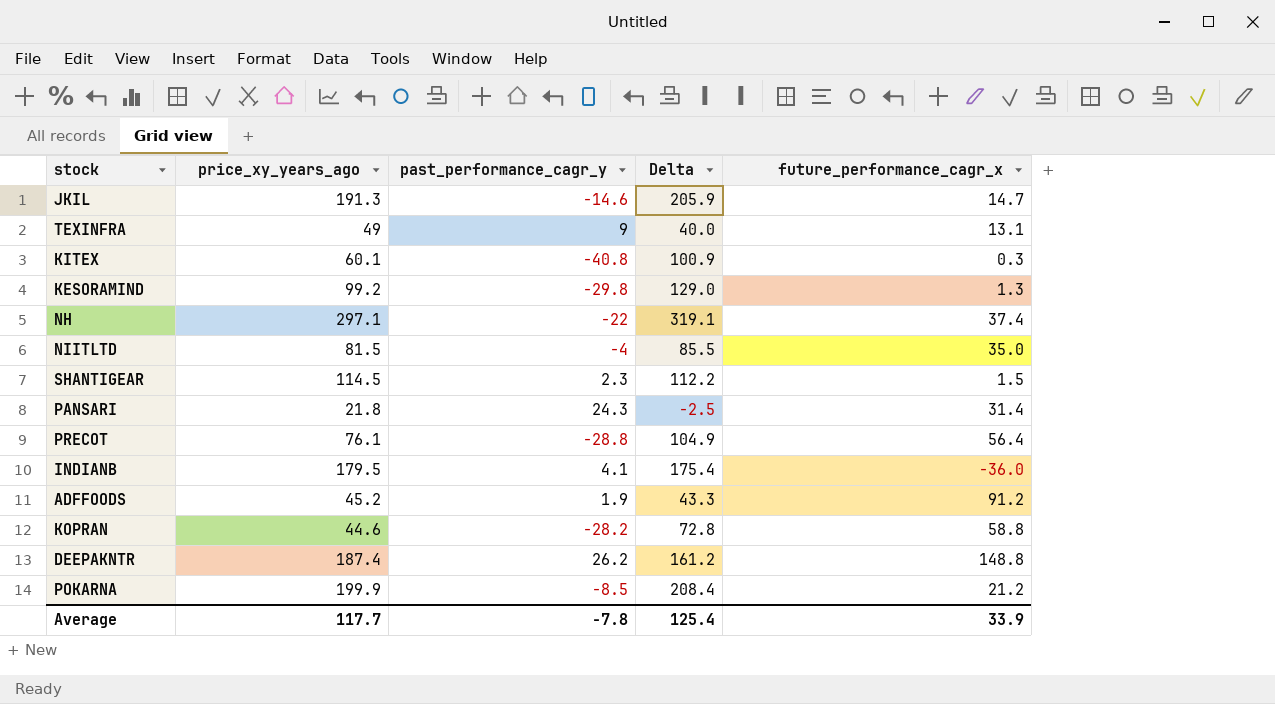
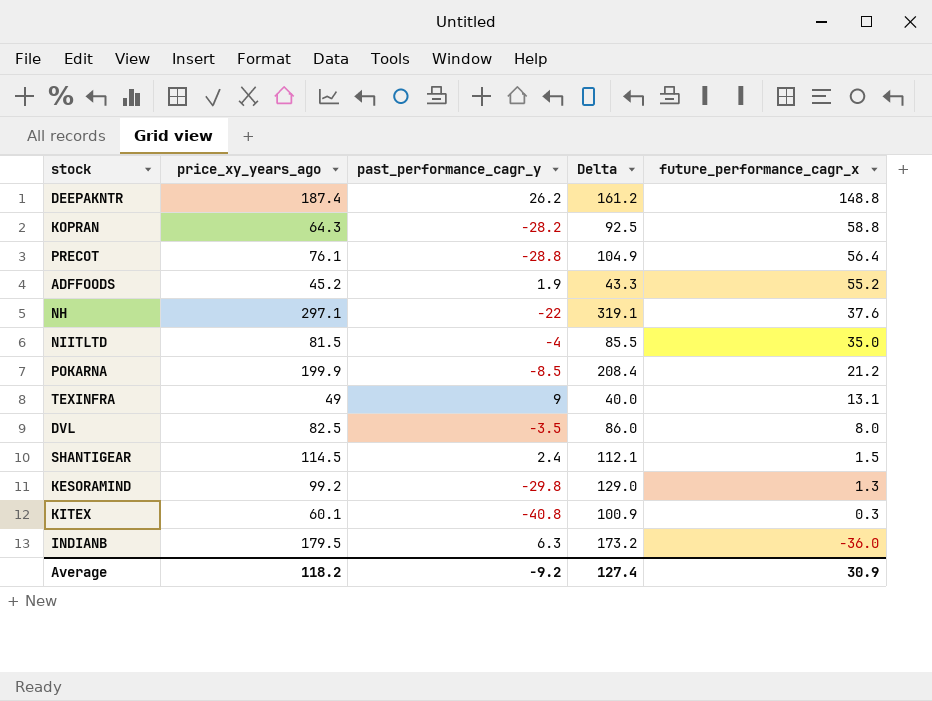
row order: none -> future_performance_cagr_x descending
row JKIL: 191.3 | -14.6 | 205.9 | 14.7 -> none
row PANSARI: 21.8 | 24.3 | -2.5 | 31.4 -> none
KOPRAN | price_xy_years_ago: 44.6 -> 64.3
KOPRAN | Delta: 72.8 -> 92.5
ADFFOODS | future_performance_cagr_x: 91.2 -> 55.2
NH | future_performance_cagr_x: 37.4 -> 37.6
row DVL: none -> 82.5 | -3.5 | 86.0 | 8.0
SHANTIGEAR | past_performance_cagr_y: 2.3 -> 2.4
SHANTIGEAR | Delta: 112.2 -> 112.1
INDIANB | past_performance_cagr_y: 4.1 -> 6.3
INDIANB | Delta: 175.4 -> 173.2
Average | price_xy_years_ago: 117.7 -> 118.2
Average | past_performance_cagr_y: -7.8 -> -9.2
Average | Delta: 125.4 -> 127.4
Average | future_performance_cagr_x: 33.9 -> 30.9

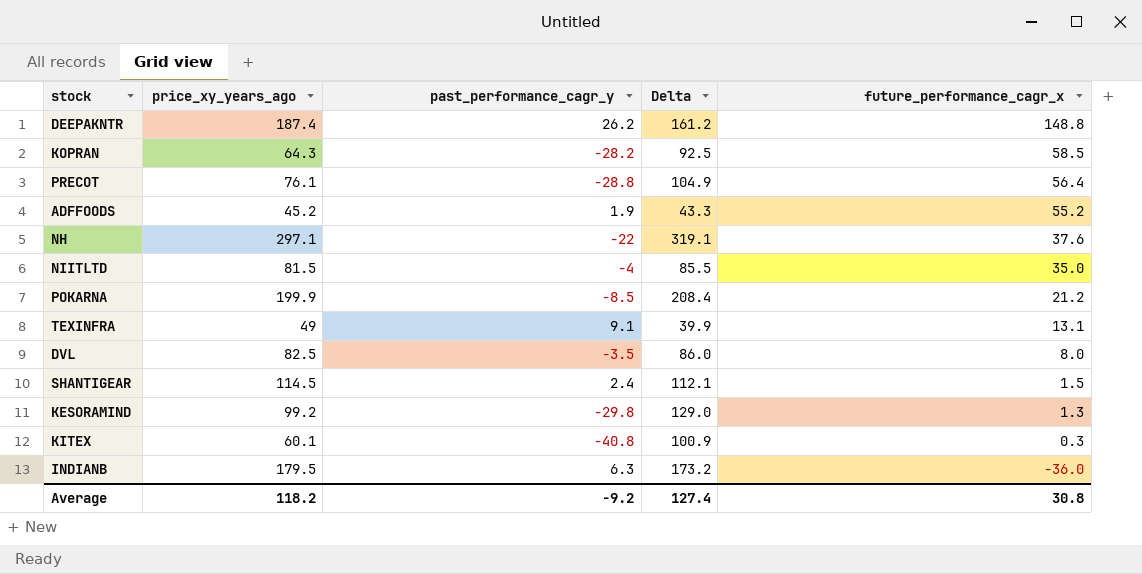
KOPRAN | future_performance_cagr_x: 58.8 -> 58.5
TEXINFRA | past_performance_cagr_y: 9 -> 9.1
TEXINFRA | Delta: 40.0 -> 39.9
Average | future_performance_cagr_x: 30.9 -> 30.8

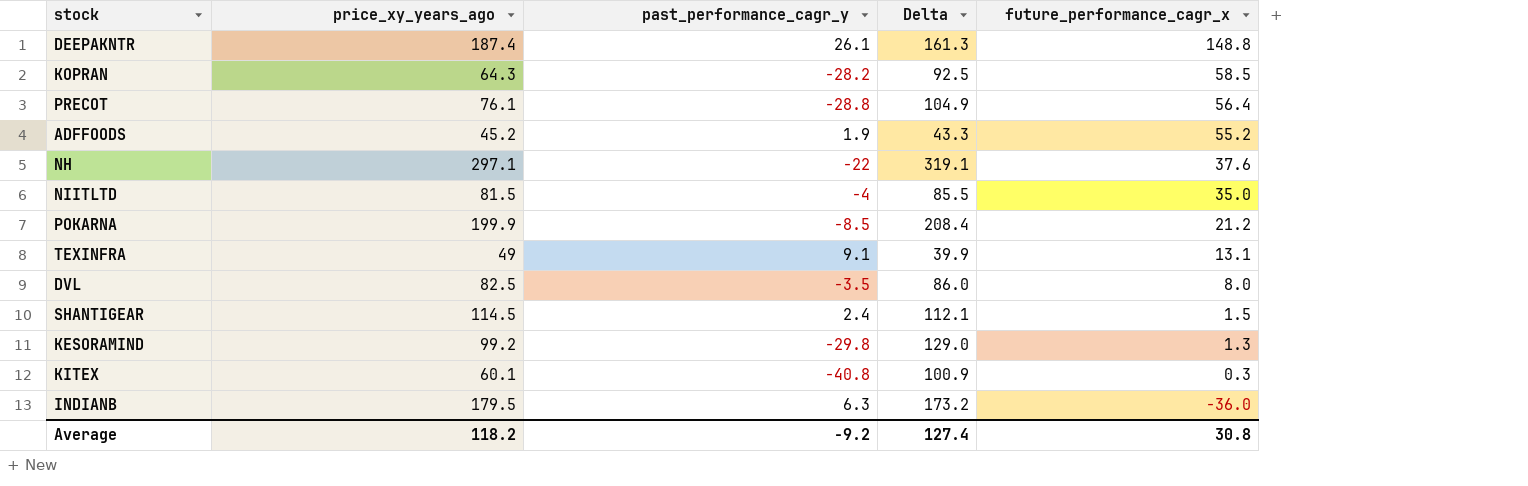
DEEPAKNTR | past_performance_cagr_y: 26.2 -> 26.1
DEEPAKNTR | Delta: 161.2 -> 161.3

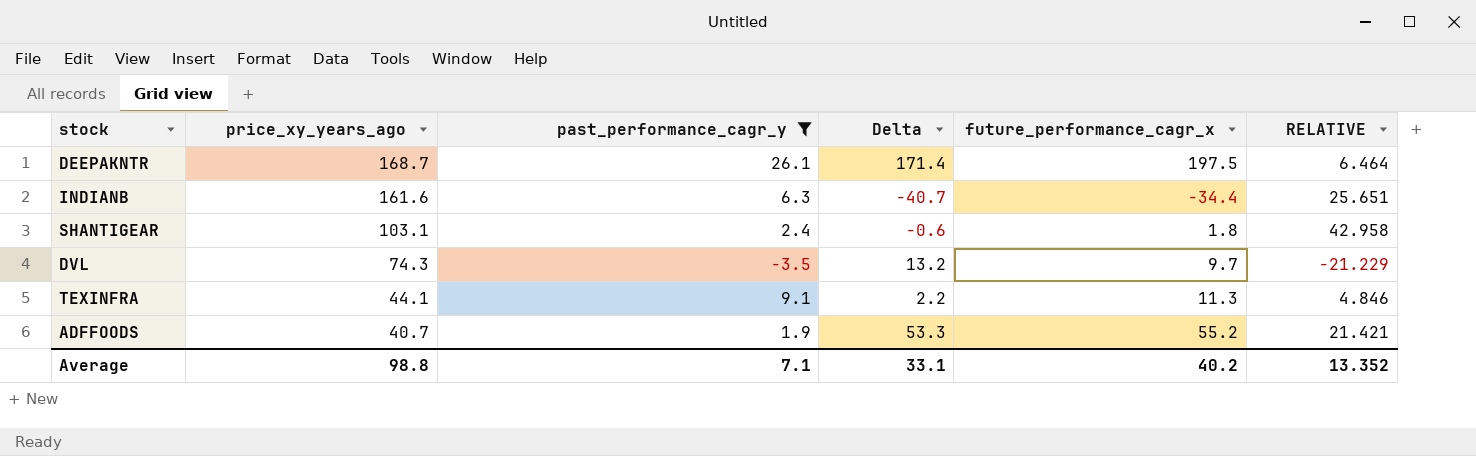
filter: none -> past_performance_cagr_y >= -3.5
row order: future_performance_cagr_x descending -> price_xy_years_ago descending
column Delta | formula: [price_xy_years_ago] - [past_performance_cagr_y] -> [future_performance_cagr_x] - [past_performance_cagr_y]
column RELATIVE | formula: none -> [price_xy_years_ago] / [past_performance_cagr_y]
DEEPAKNTR | price_xy_years_ago: 187.4 -> 168.7
DEEPAKNTR | future_performance_cagr_x: 148.8 -> 197.5
INDIANB | price_xy_years_ago: 179.5 -> 161.6
INDIANB | future_performance_cagr_x: -36.0 -> -34.4
SHANTIGEAR | price_xy_years_ago: 114.5 -> 103.1
SHANTIGEAR | future_performance_cagr_x: 1.5 -> 1.8
DVL | price_xy_years_ago: 82.5 -> 74.3
DVL | future_performance_cagr_x: 8.0 -> 9.7
TEXINFRA | price_xy_years_ago: 49 -> 44.1
TEXINFRA | future_performance_cagr_x: 13.1 -> 11.3
ADFFOODS | price_xy_years_ago: 45.2 -> 40.7
Average | price_xy_years_ago: 118.2 -> 98.8
Average | past_performance_cagr_y: -9.2 -> 7.1
Average | Delta: 127.4 -> 33.1
Average | future_performance_cagr_x: 30.8 -> 40.2

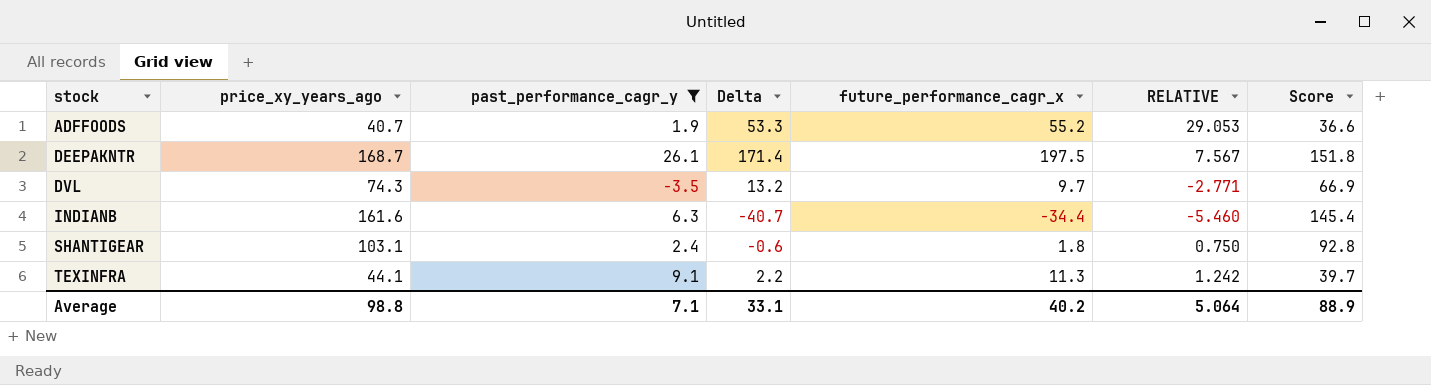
row order: price_xy_years_ago descending -> stock ascending
column RELATIVE | formula: [price_xy_years_ago] / [past_performance_cagr_y] -> [future_performance_cagr_x] / [past_performance_cagr_y]
column Score | formula: none -> [price_xy_years_ago] * 0.9
Average | RELATIVE: 13.352 -> 5.064

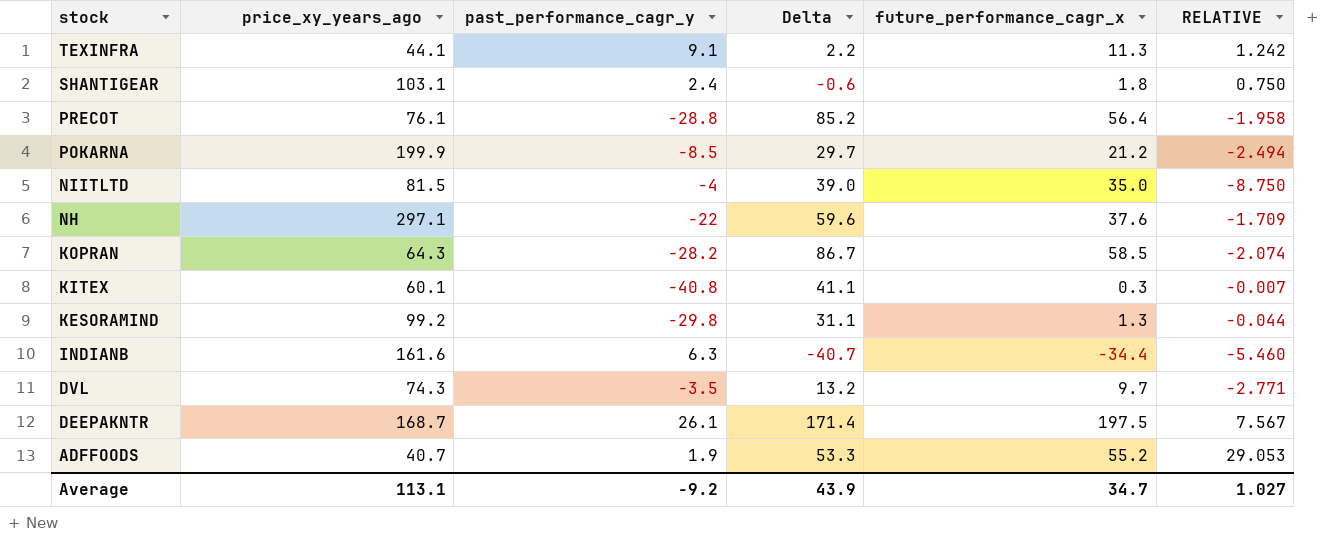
filter: past_performance_cagr_y >= -3.5 -> none
row order: stock ascending -> stock descending
column Score | formula: [price_xy_years_ago] * 0.9 -> none
Average | price_xy_years_ago: 98.8 -> 113.1
Average | past_performance_cagr_y: 7.1 -> -9.2
Average | Delta: 33.1 -> 43.9
Average | future_performance_cagr_x: 40.2 -> 34.7
Average | RELATIVE: 5.064 -> 1.027

